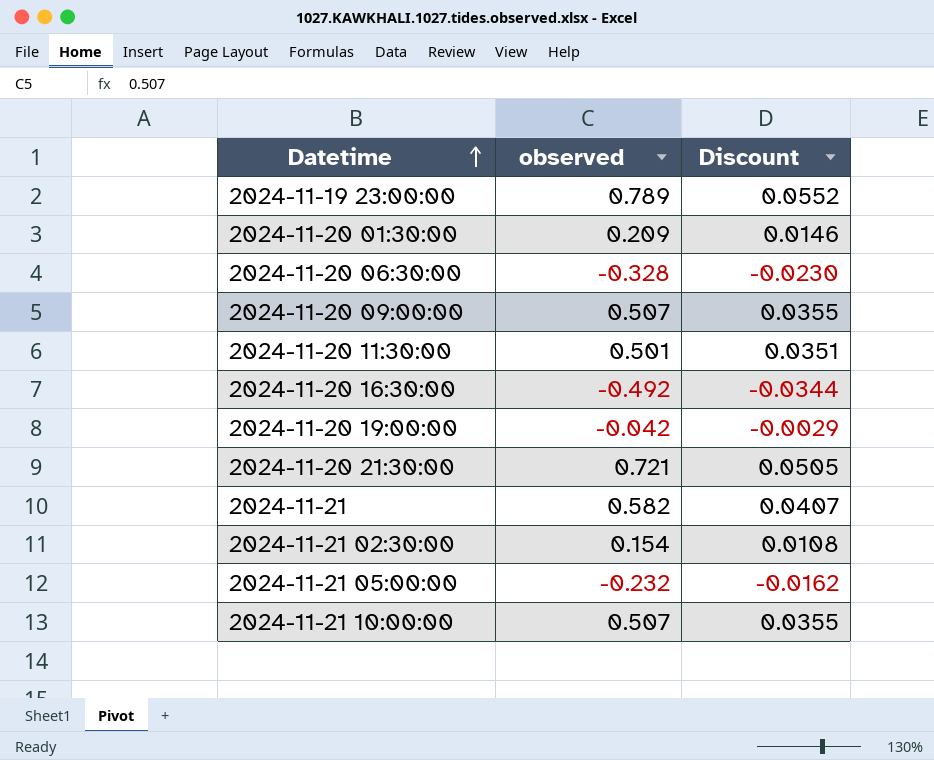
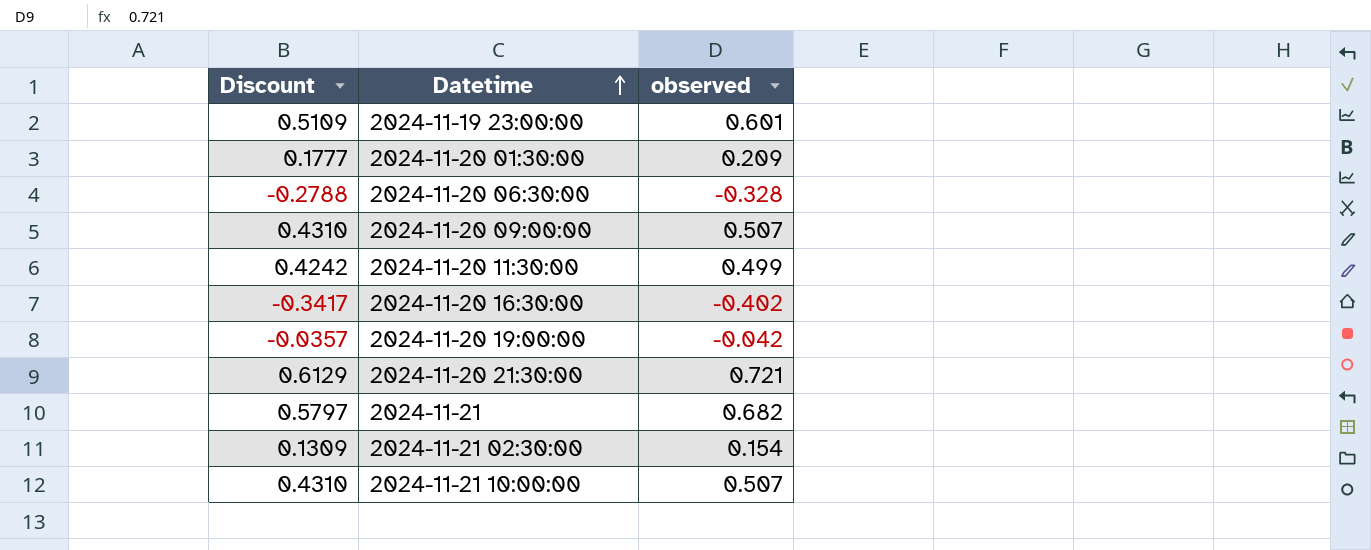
column Discount | formula: [observed] * 0.07 -> [observed] * 0.85
column Discount | position: 3 -> 1
row 2024-11-21 05:00:00: -0.232 | -0.0162 -> none
2024-11-19 23:00:00 | observed: 0.789 -> 0.601
2024-11-20 11:30:00 | observed: 0.501 -> 0.499
2024-11-20 16:30:00 | observed: -0.492 -> -0.402
2024-11-21 | observed: 0.582 -> 0.682

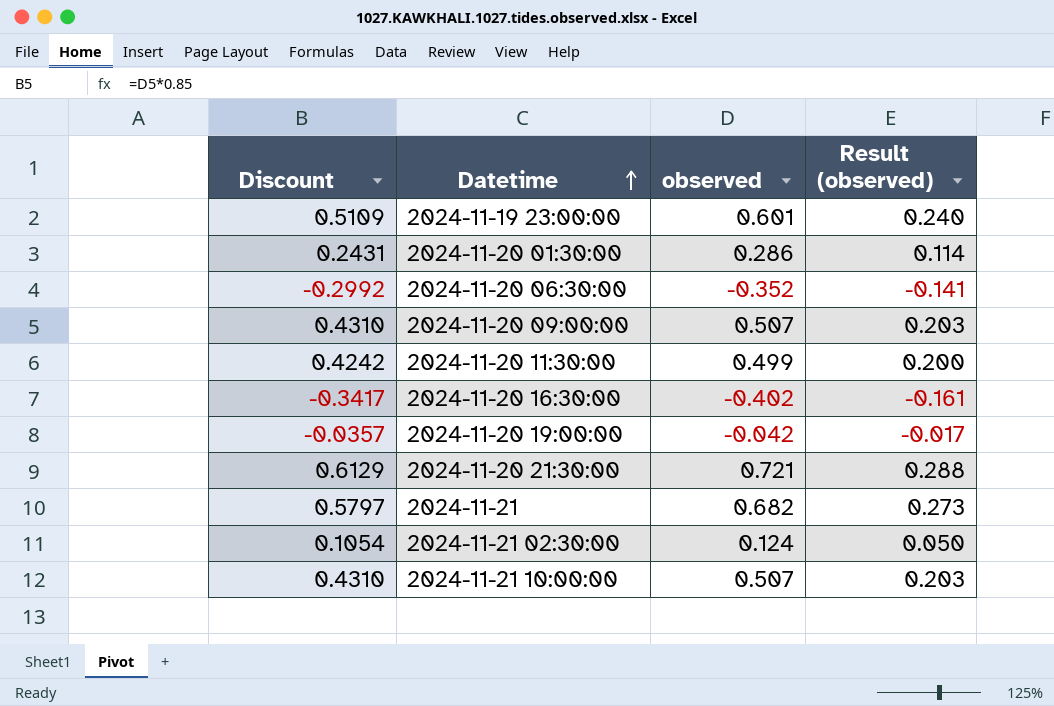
column Result (observed) | formula: none -> [observed] * 0.4
2024-11-20 01:30:00 | Discount: 0.1777 -> 0.2431
2024-11-20 01:30:00 | observed: 0.209 -> 0.286
2024-11-20 06:30:00 | Discount: -0.2788 -> -0.2992
2024-11-20 06:30:00 | observed: -0.328 -> -0.352
2024-11-21 02:30:00 | Discount: 0.1309 -> 0.1054
2024-11-21 02:30:00 | observed: 0.154 -> 0.124

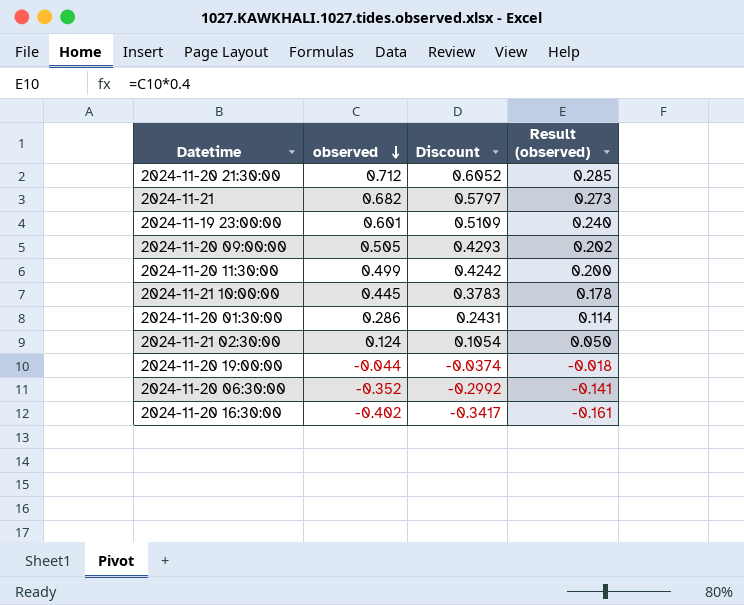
row order: Datetime ascending -> observed descending
column Discount | position: 1 -> 3
2024-11-20 21:30:00 | observed: 0.721 -> 0.712
2024-11-20 21:30:00 | Discount: 0.6129 -> 0.6052
2024-11-20 21:30:00 | Result (observed): 0.288 -> 0.285
2024-11-20 09:00:00 | observed: 0.507 -> 0.505
2024-11-20 09:00:00 | Discount: 0.4310 -> 0.4293
2024-11-20 09:00:00 | Result (observed): 0.203 -> 0.202
2024-11-21 10:00:00 | observed: 0.507 -> 0.445
2024-11-21 10:00:00 | Discount: 0.4310 -> 0.3783
2024-11-21 10:00:00 | Result (observed): 0.203 -> 0.178
2024-11-20 19:00:00 | observed: -0.042 -> -0.044
2024-11-20 19:00:00 | Discount: -0.0357 -> -0.0374
2024-11-20 19:00:00 | Result (observed): -0.017 -> -0.018

